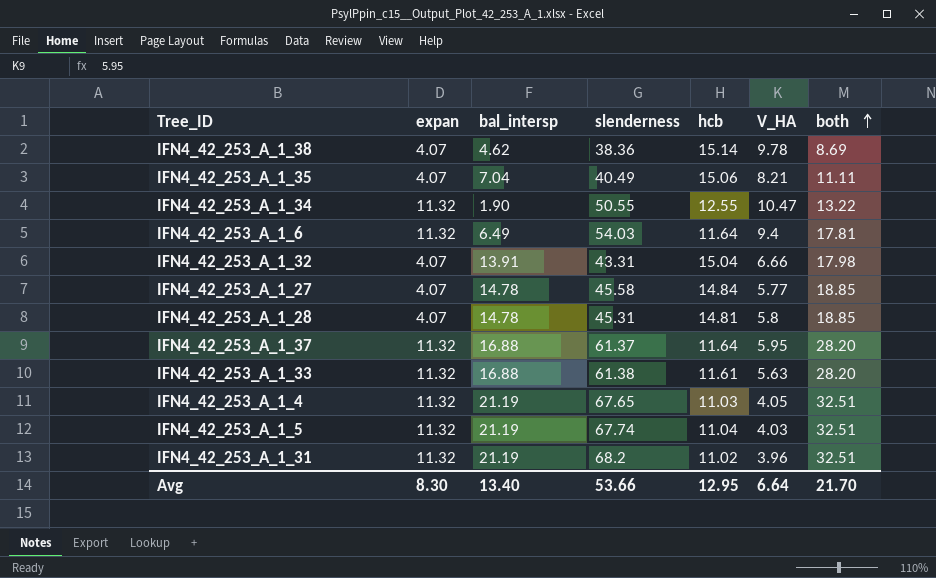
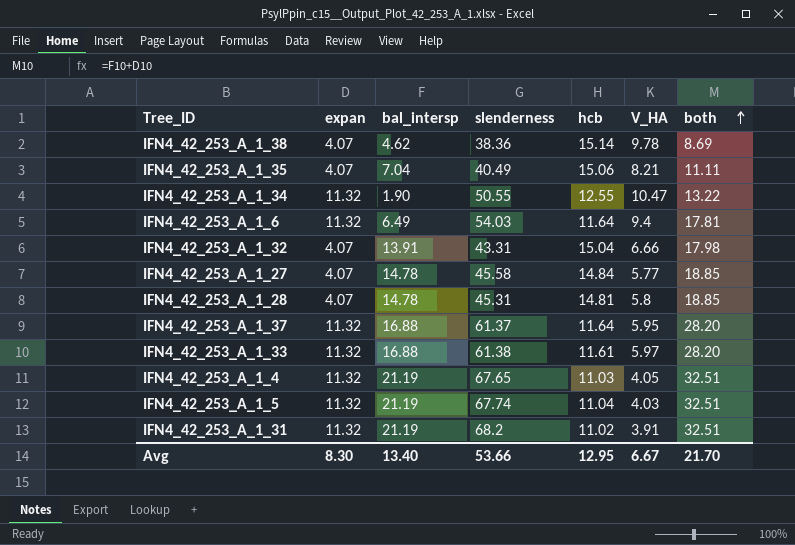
IFN4_42_253_A_1_33 | V_HA: 5.63 -> 5.97
IFN4_42_253_A_1_31 | V_HA: 3.96 -> 3.91
Avg | V_HA: 6.64 -> 6.67

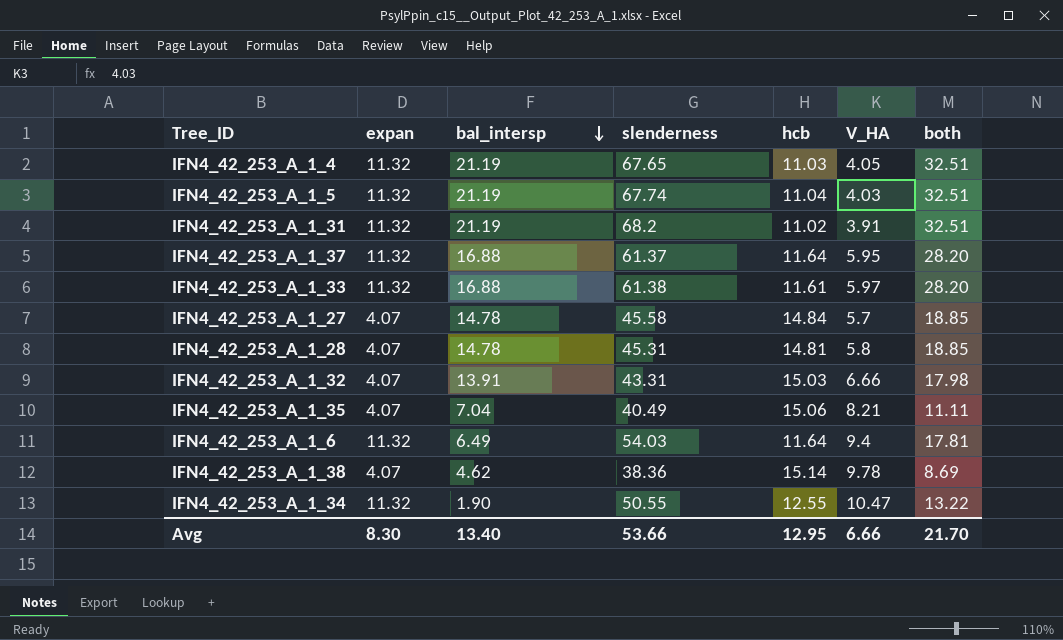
row order: both ascending -> bal_intersp descending
IFN4_42_253_A_1_27 | V_HA: 5.77 -> 5.7
IFN4_42_253_A_1_32 | hcb: 15.04 -> 15.03
Avg | V_HA: 6.67 -> 6.66

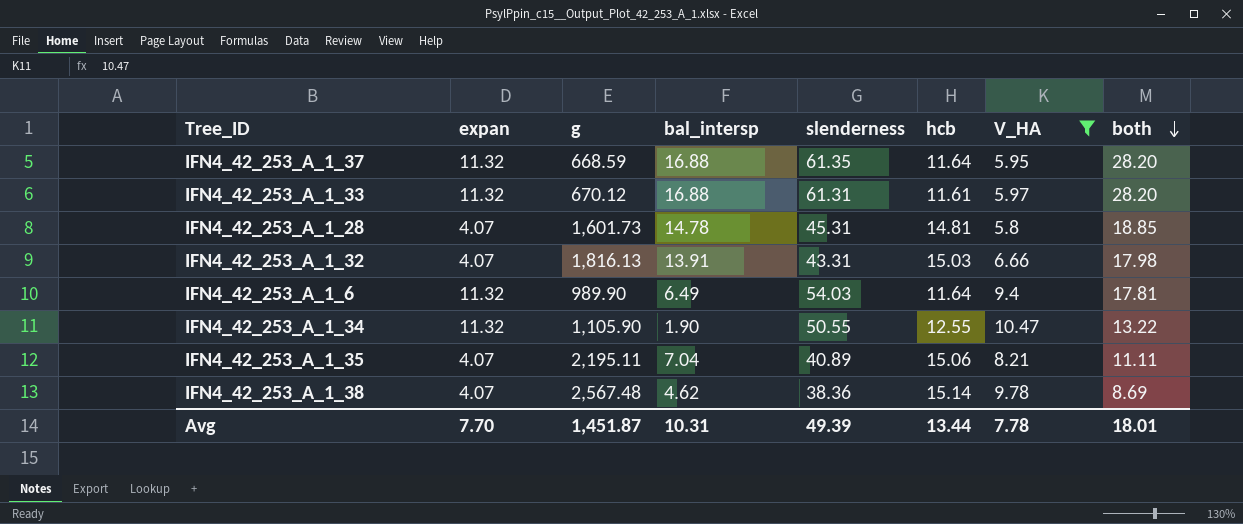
filter: none -> V_HA >= 5.8
row order: bal_intersp descending -> both descending
column g | position: none -> 3
IFN4_42_253_A_1_37 | slenderness: 61.37 -> 61.35
IFN4_42_253_A_1_33 | slenderness: 61.38 -> 61.31
IFN4_42_253_A_1_35 | slenderness: 40.49 -> 40.89
Avg | expan: 8.30 -> 7.70
Avg | bal_intersp: 13.40 -> 10.31
Avg | slenderness: 53.66 -> 49.39
Avg | hcb: 12.95 -> 13.44
Avg | V_HA: 6.66 -> 7.78
Avg | both: 21.70 -> 18.01

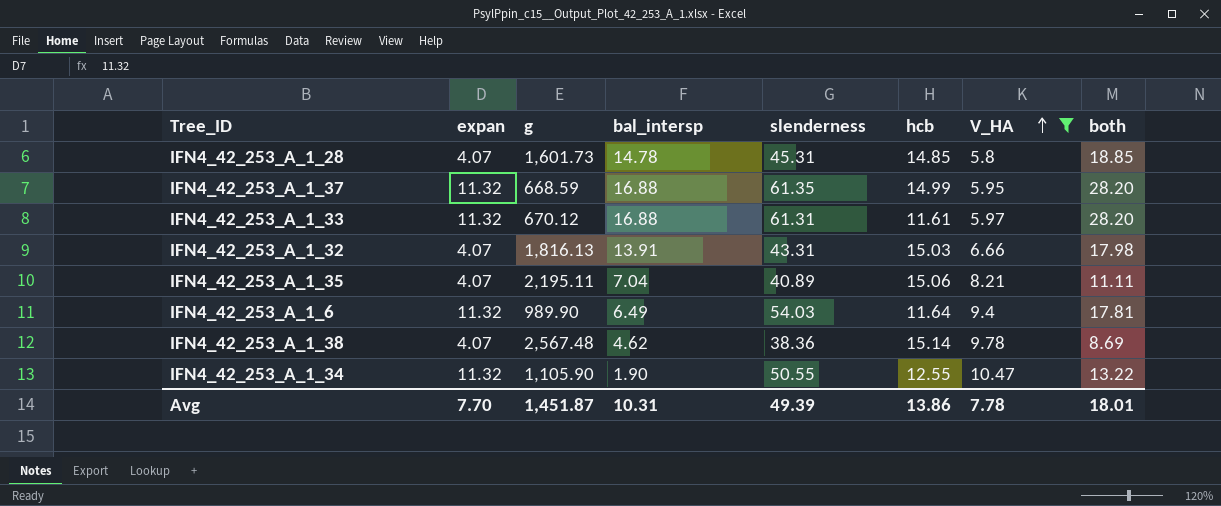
row order: both descending -> V_HA ascending
IFN4_42_253_A_1_28 | hcb: 14.81 -> 14.85
IFN4_42_253_A_1_37 | hcb: 11.64 -> 14.99
Avg | hcb: 13.44 -> 13.86

